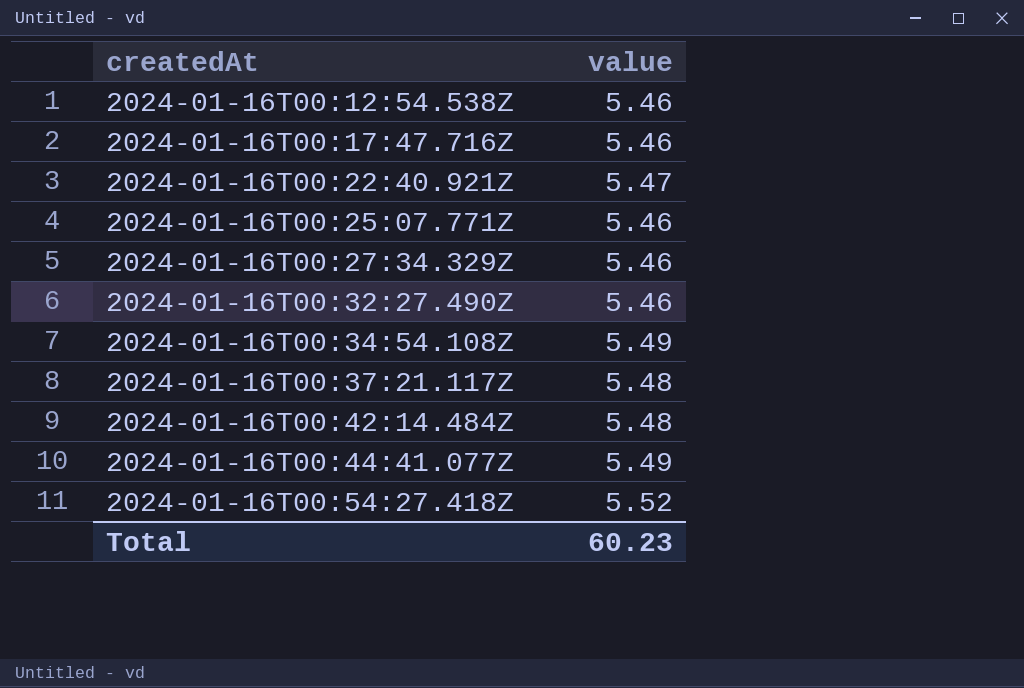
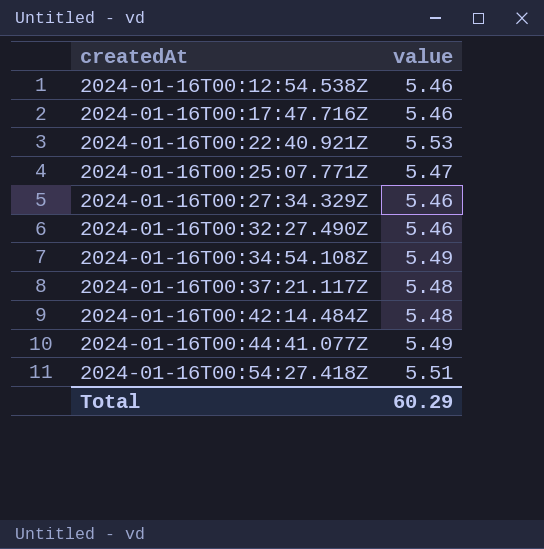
2024-01-16T00:22:40.921Z | value: 5.47 -> 5.53
2024-01-16T00:25:07.771Z | value: 5.46 -> 5.47
2024-01-16T00:54:27.418Z | value: 5.52 -> 5.51
Total | value: 60.23 -> 60.29

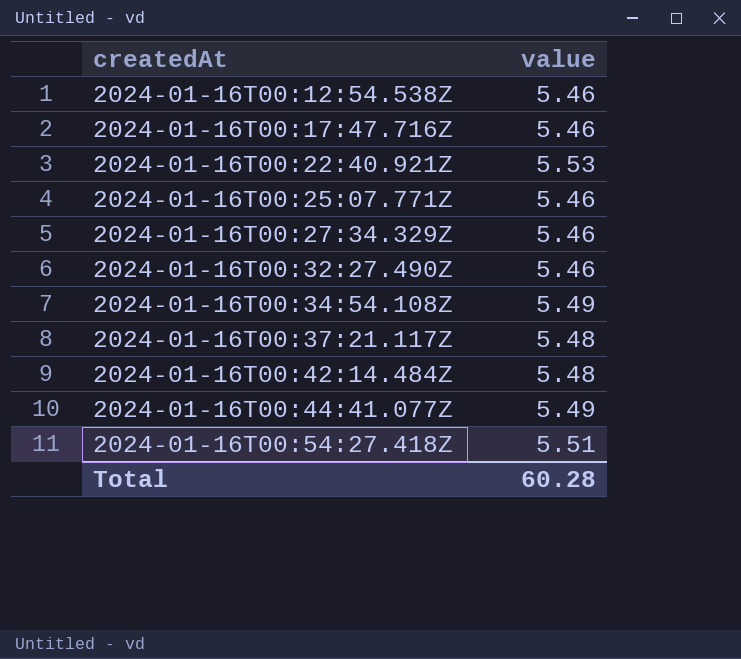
2024-01-16T00:25:07.771Z | value: 5.47 -> 5.46
Total | value: 60.29 -> 60.28

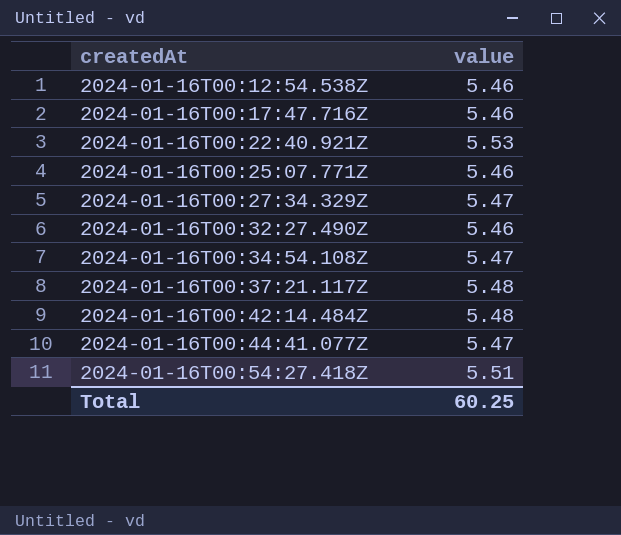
2024-01-16T00:27:34.329Z | value: 5.46 -> 5.47
2024-01-16T00:34:54.108Z | value: 5.49 -> 5.47
2024-01-16T00:44:41.077Z | value: 5.49 -> 5.47
Total | value: 60.28 -> 60.25

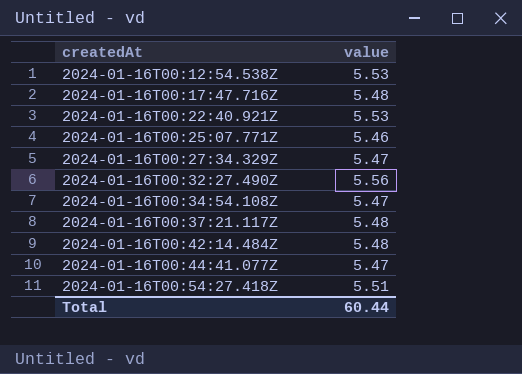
2024-01-16T00:12:54.538Z | value: 5.46 -> 5.53
2024-01-16T00:17:47.716Z | value: 5.46 -> 5.48
2024-01-16T00:32:27.490Z | value: 5.46 -> 5.56
Total | value: 60.25 -> 60.44

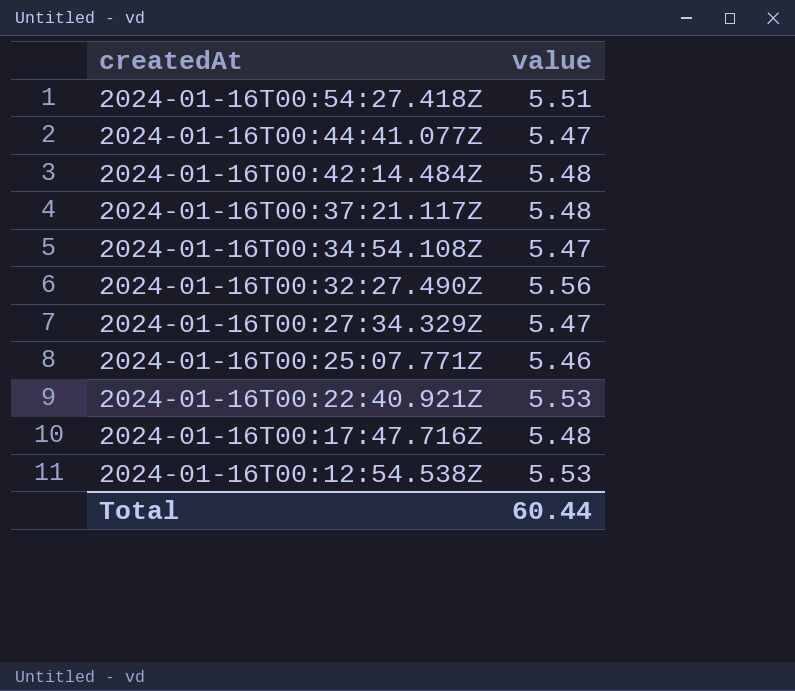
row order: createdAt ascending -> createdAt descending

